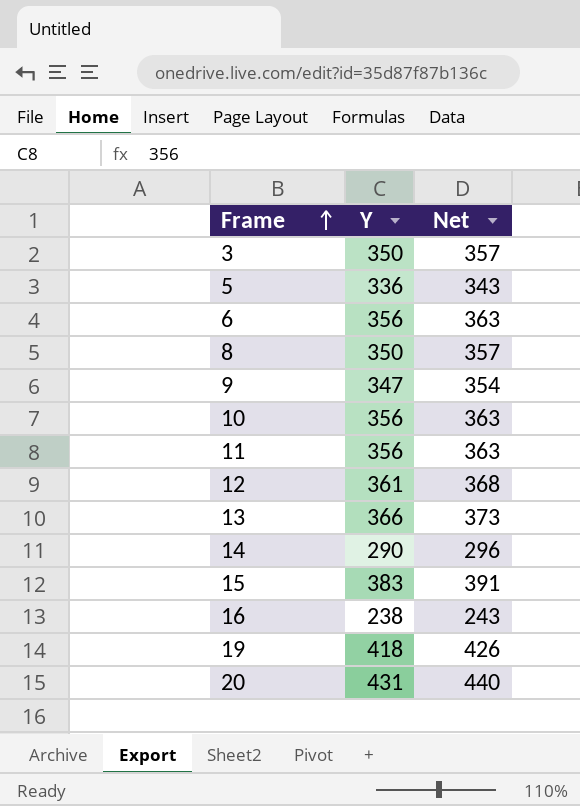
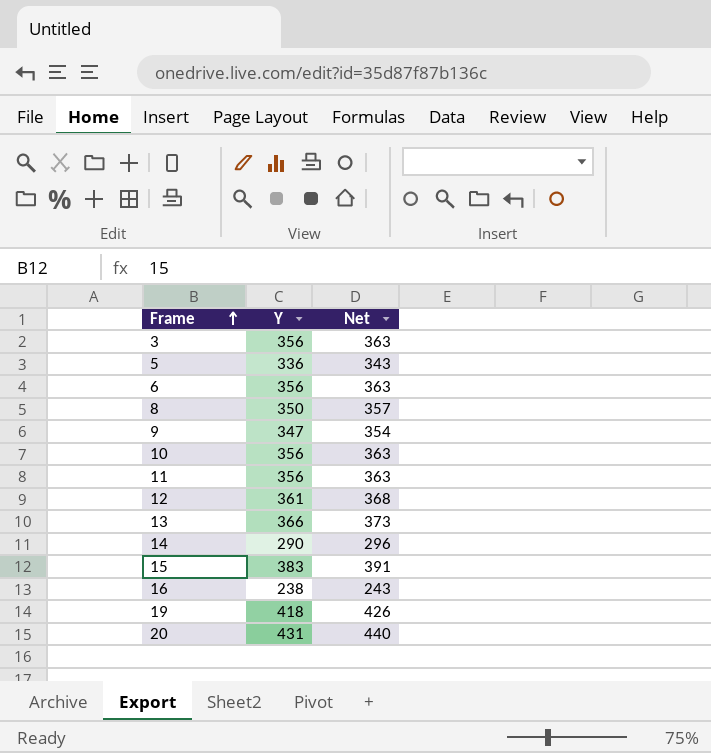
3 | Y: 350 -> 356
3 | Net: 357 -> 363

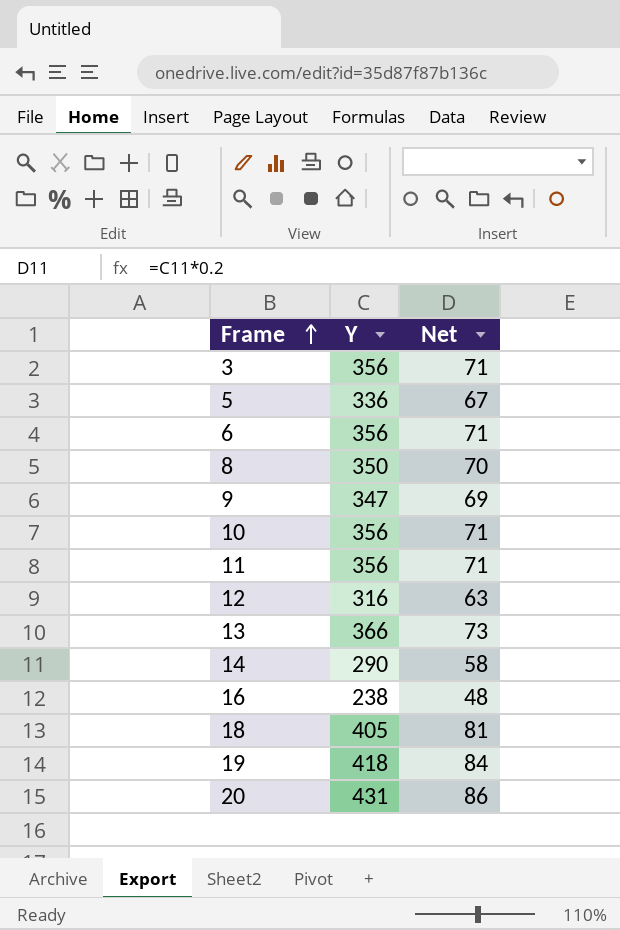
column Net | formula: [Y] * 1.02 -> [Y] * 0.2
row 15: 383 | 391 -> none
12 | Y: 361 -> 316
row 18: none -> 405 | 81

